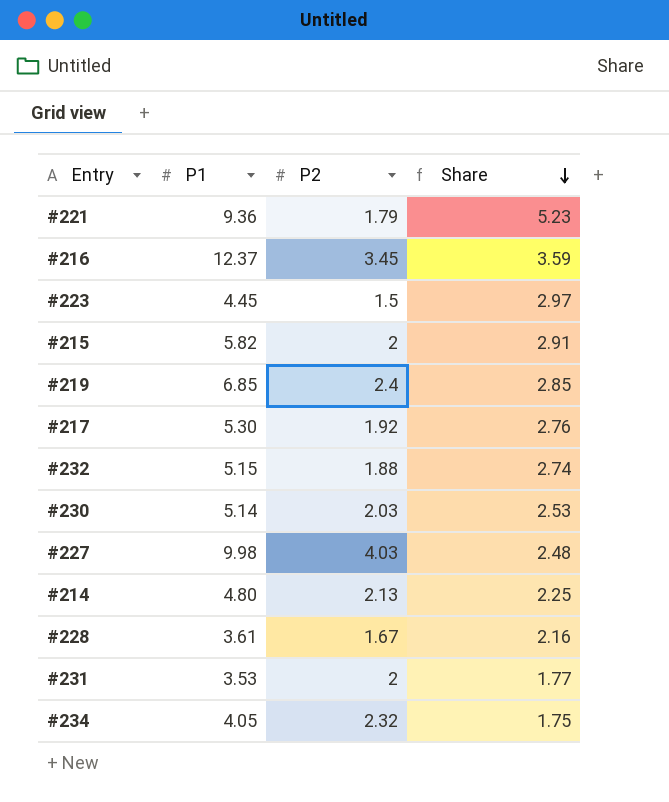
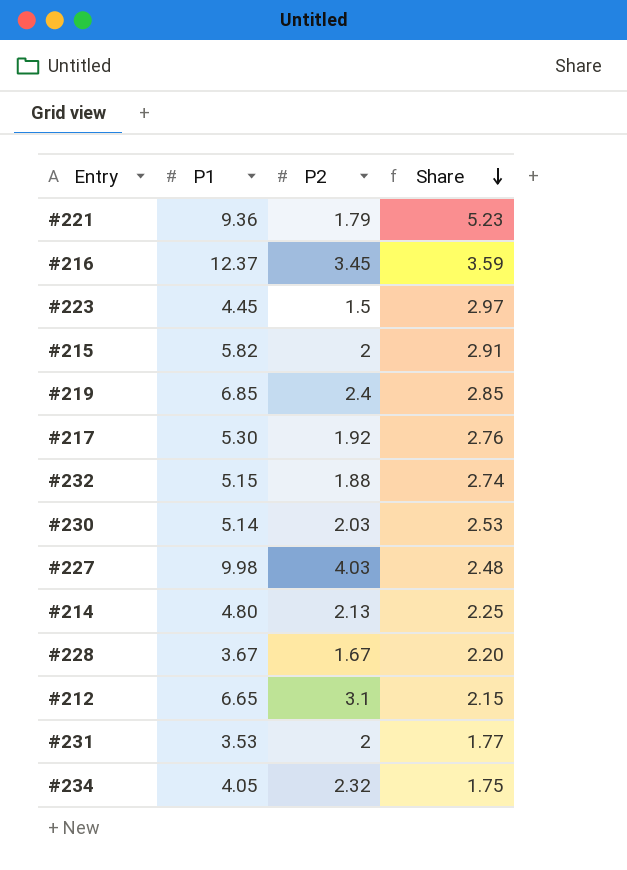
#228 | P1: 3.61 -> 3.67
#228 | Share: 2.16 -> 2.20
row #212: none -> 6.65 | 3.1 | 2.15

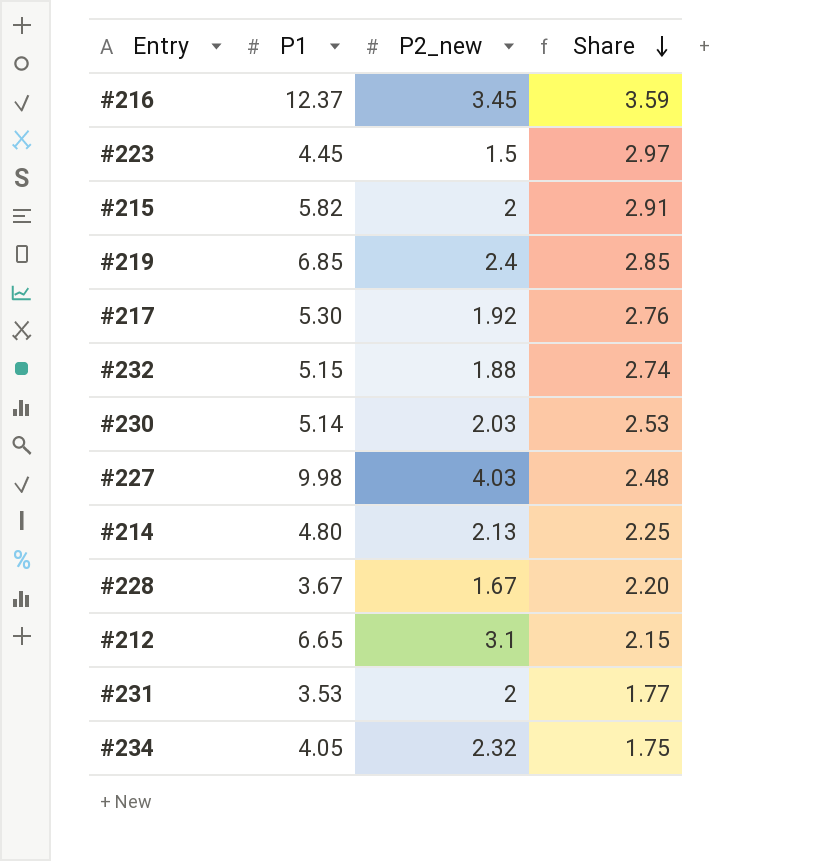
column name: P2 -> P2_new
row #221: 9.36 | 1.79 | 5.23 -> none

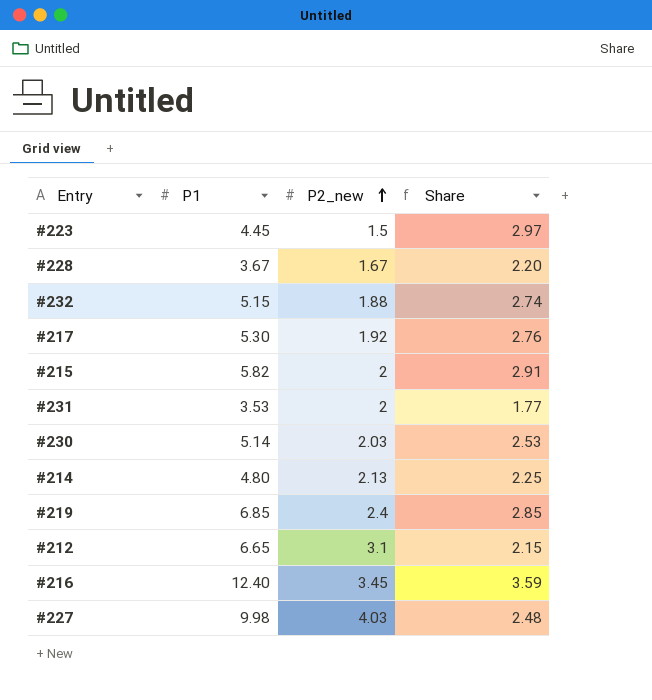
row order: Share descending -> P2_new ascending
row #234: 4.05 | 2.32 | 1.75 -> none
#216 | P1: 12.37 -> 12.40

